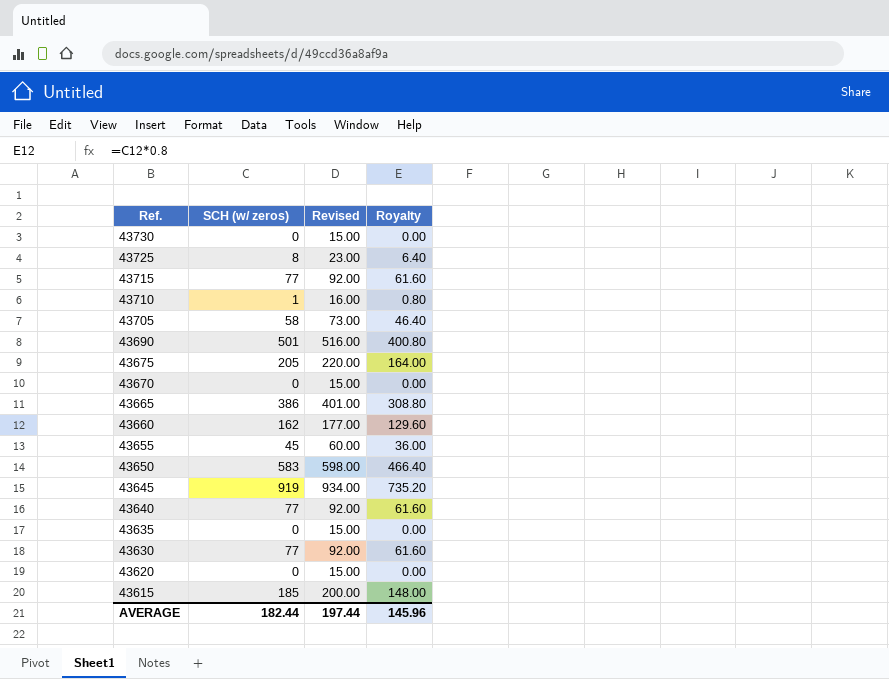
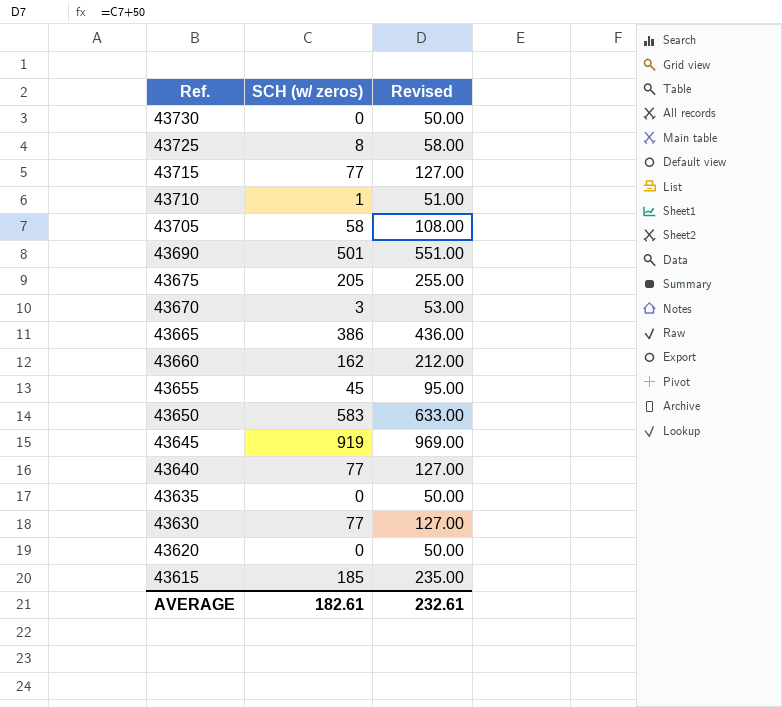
column Royalty | formula: [SCH (w/ zeros)] * 0.8 -> none
column Revised | formula: [SCH (w/ zeros)] + 15 -> [SCH (w/ zeros)] + 50
43670 | SCH (w/ zeros): 0 -> 3
AVERAGE | SCH (w/ zeros): 182.44 -> 182.61
AVERAGE | Revised: 197.44 -> 232.61

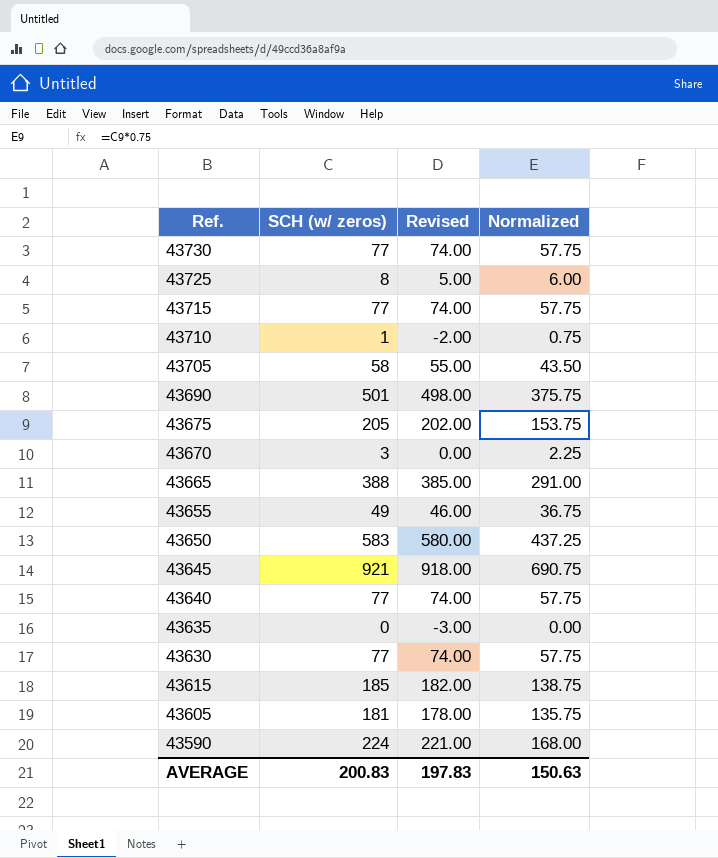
column Revised | formula: [SCH (w/ zeros)] + 50 -> [SCH (w/ zeros)] - 3
column Normalized | formula: none -> [SCH (w/ zeros)] * 0.75
row 43660: 162 | 212.00 -> none
row 43620: 0 | 50.00 -> none
43730 | SCH (w/ zeros): 0 -> 77
43665 | SCH (w/ zeros): 386 -> 388
43655 | SCH (w/ zeros): 45 -> 49
43645 | SCH (w/ zeros): 919 -> 921
row 43605: none -> 181 | 178.00 | 135.75
row 43590: none -> 224 | 221.00 | 168.00
AVERAGE | SCH (w/ zeros): 182.61 -> 200.83
AVERAGE | Revised: 232.61 -> 197.83

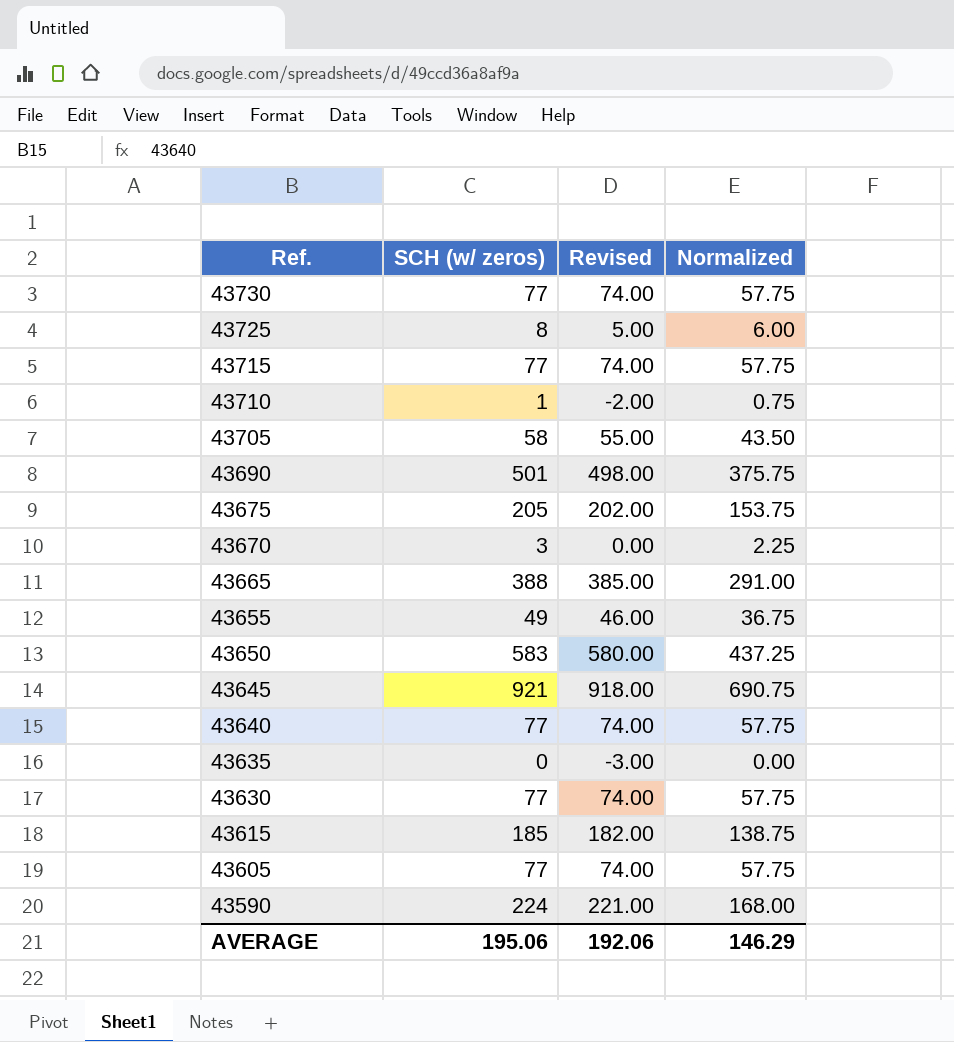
43605 | SCH (w/ zeros): 181 -> 77
43605 | Revised: 178.00 -> 74.00
43605 | Normalized: 135.75 -> 57.75
AVERAGE | SCH (w/ zeros): 200.83 -> 195.06
AVERAGE | Revised: 197.83 -> 192.06
AVERAGE | Normalized: 150.63 -> 146.29

